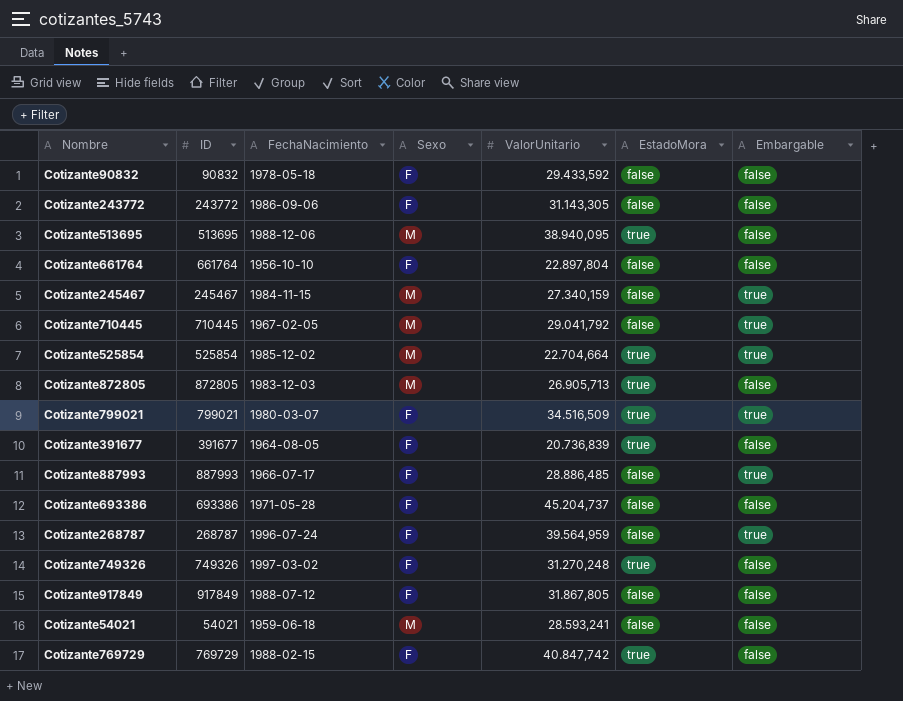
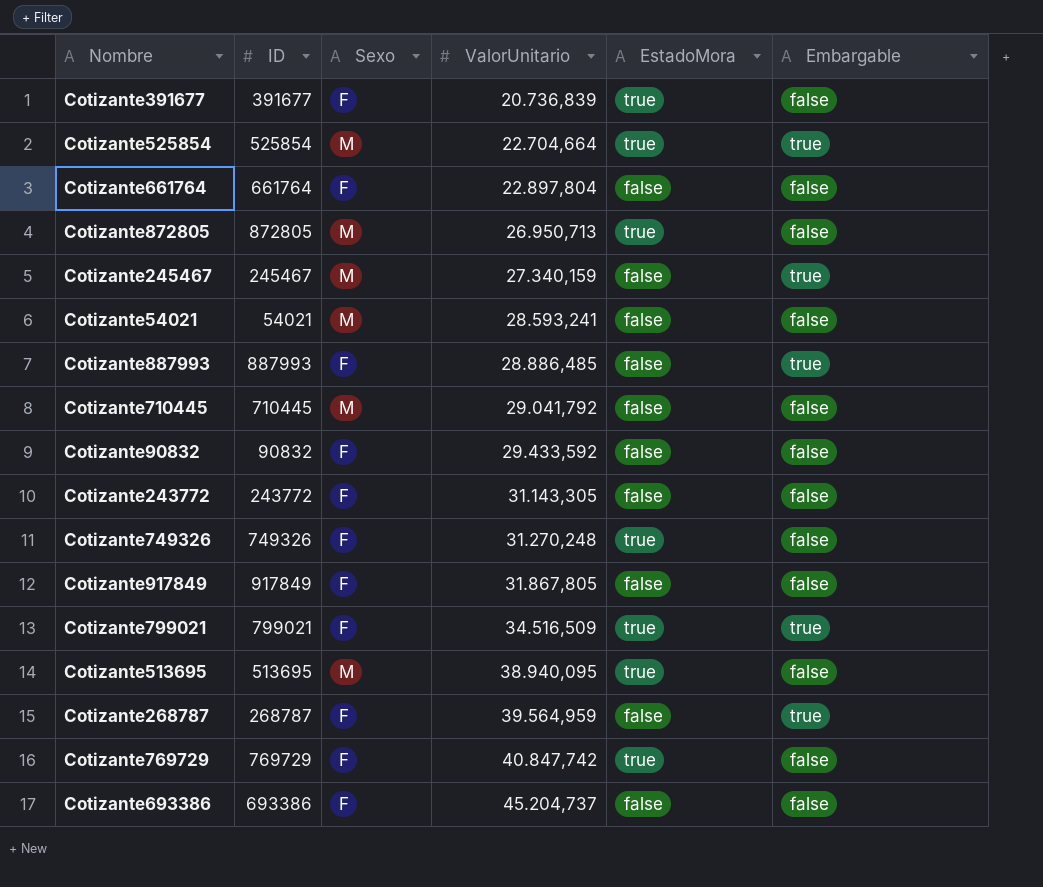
row order: none -> ValorUnitario ascending
column FechaNacimiento | position: 3 -> none
Cotizante872805 | ValorUnitario: 26.905,713 -> 26.950,713
Cotizante710445 | Embargable: true -> false

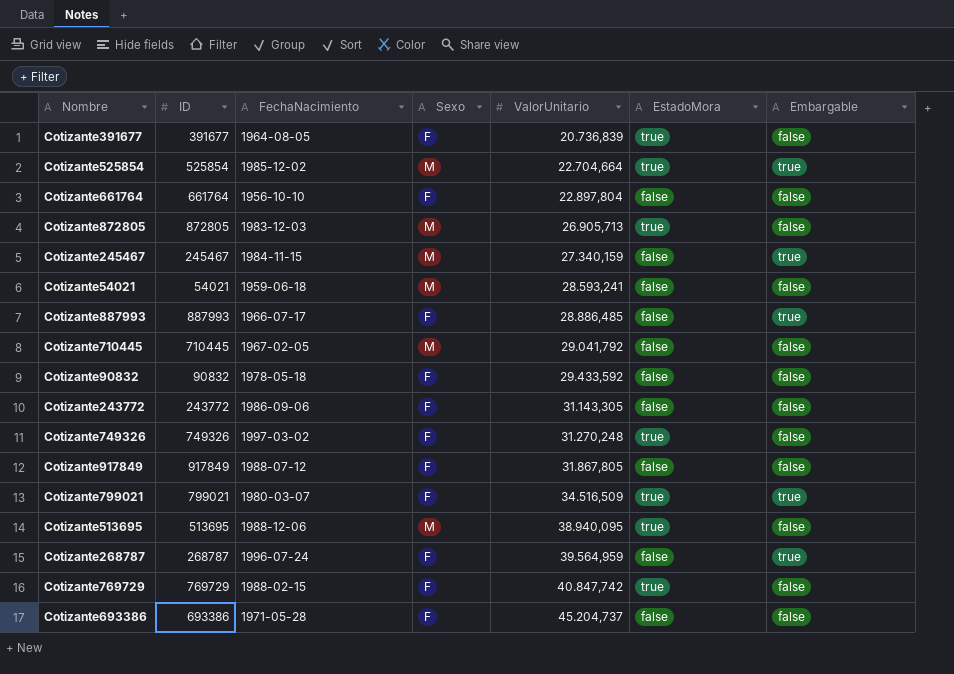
column FechaNacimiento | position: none -> 3
Cotizante872805 | ValorUnitario: 26.950,713 -> 26.905,713

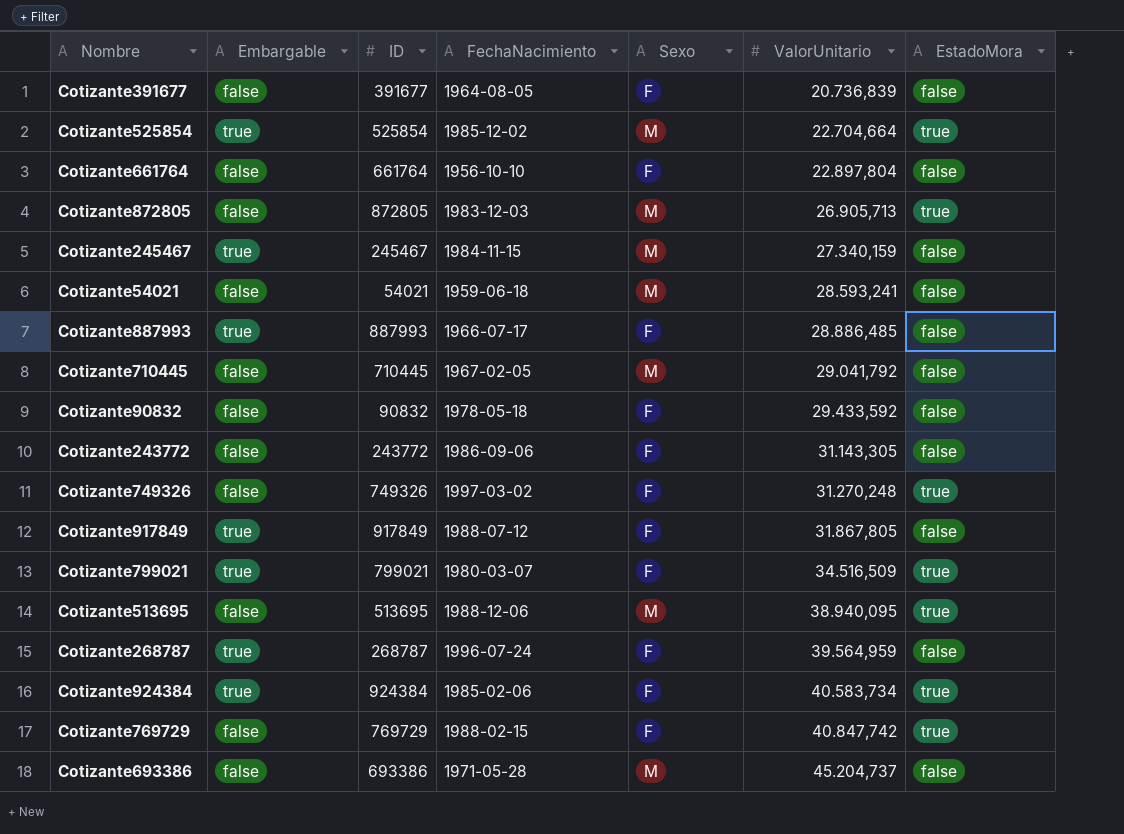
column Embargable | position: 7 -> 2
Cotizante391677 | EstadoMora: true -> false
Cotizante917849 | Embargable: false -> true
row Cotizante924384: none -> true | 924384 | 1985-02-06 | F | 40.583,734 | true
Cotizante693386 | Sexo: F -> M

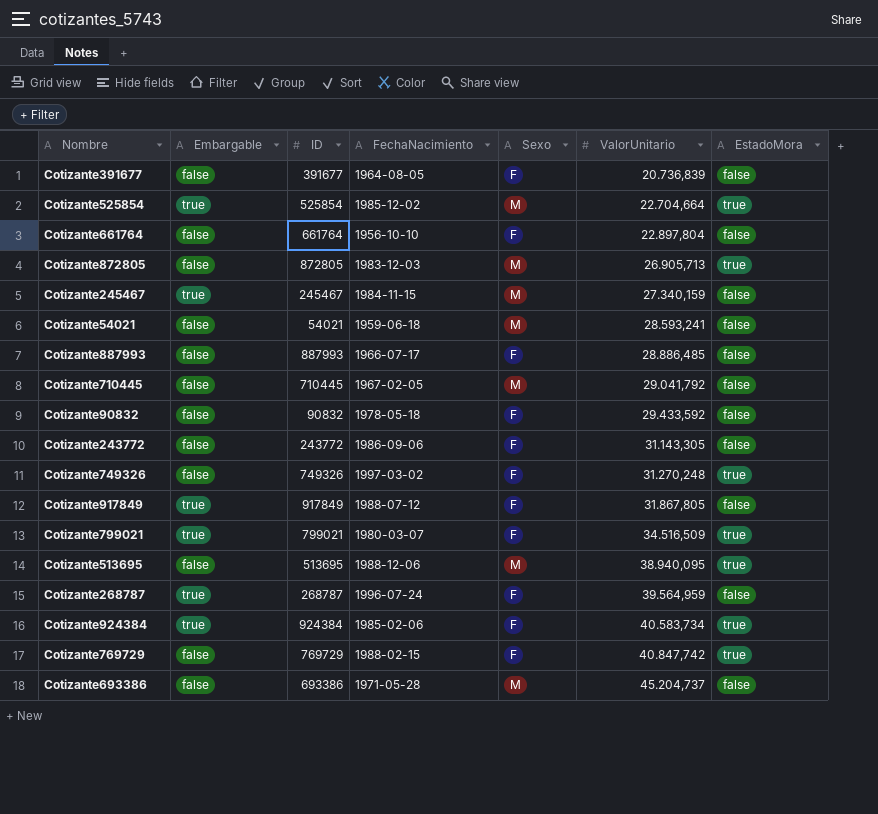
Cotizante887993 | Embargable: true -> false

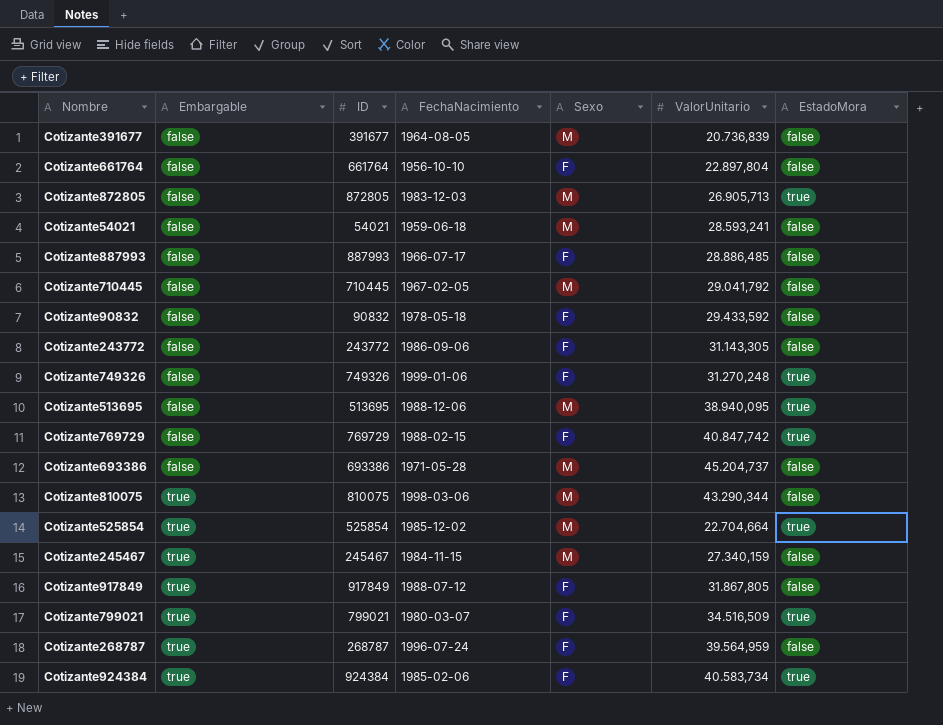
row order: ValorUnitario ascending -> Embargable ascending
Cotizante391677 | Sexo: F -> M
Cotizante749326 | FechaNacimiento: 1997-03-02 -> 1999-01-06
row Cotizante810075: none -> true | 810075 | 1998-03-06 | M | 43.290,344 | false

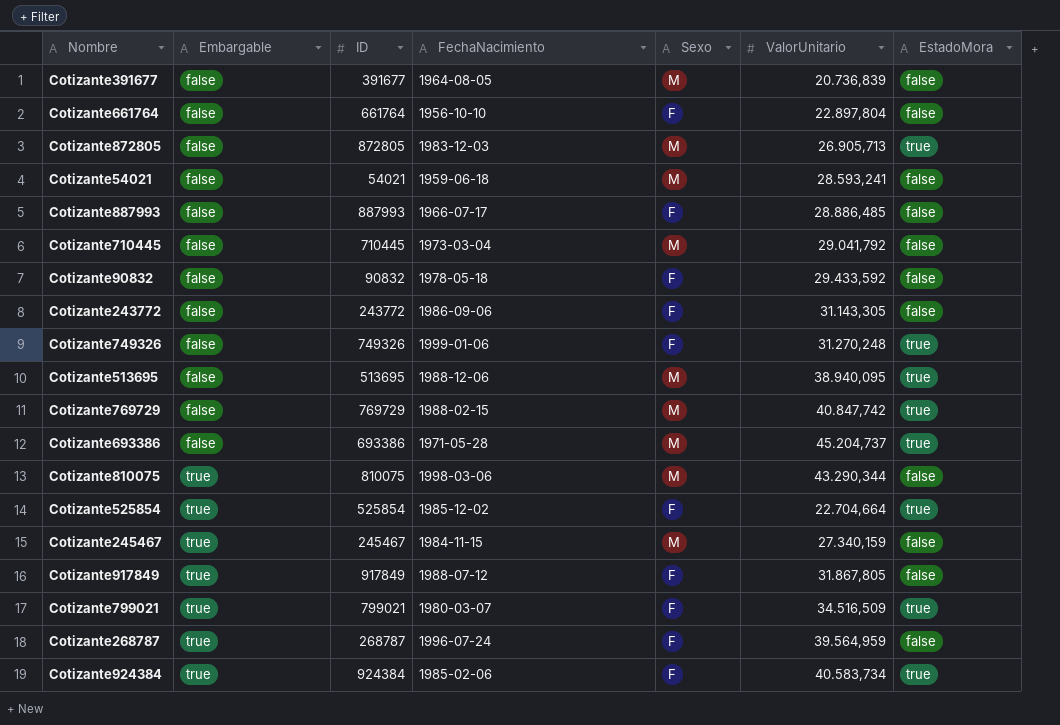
Cotizante710445 | FechaNacimiento: 1967-02-05 -> 1973-03-04
Cotizante769729 | Sexo: F -> M
Cotizante693386 | EstadoMora: false -> true
Cotizante525854 | Sexo: M -> F

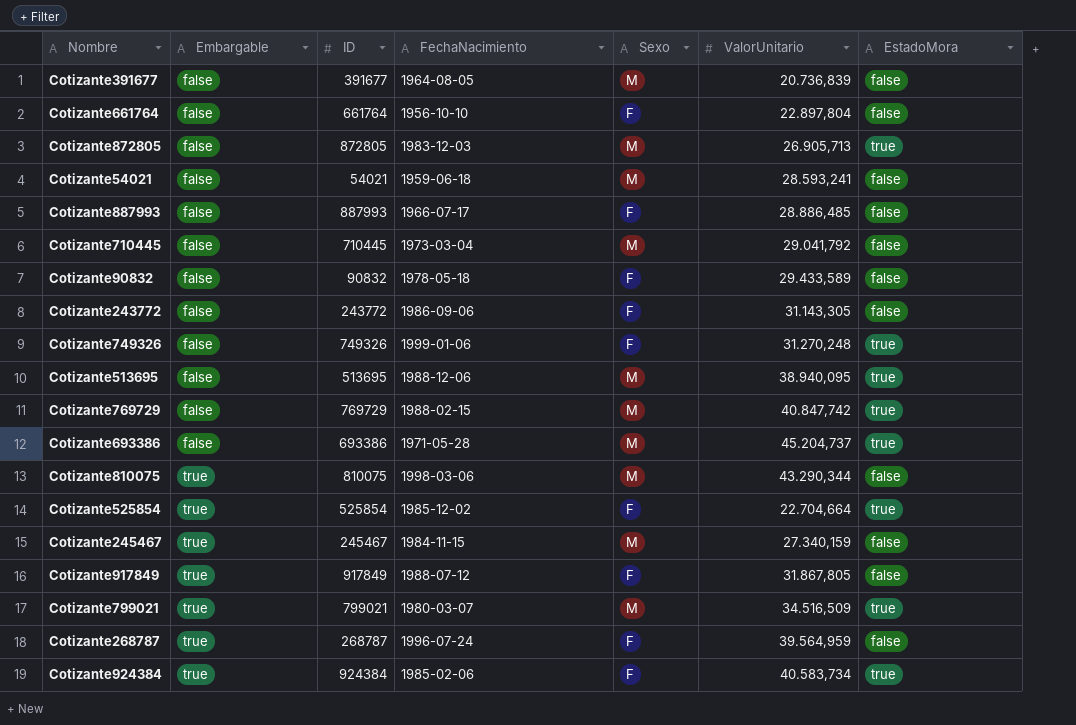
Cotizante90832 | ValorUnitario: 29.433,592 -> 29.433,589
Cotizante799021 | Sexo: F -> M

